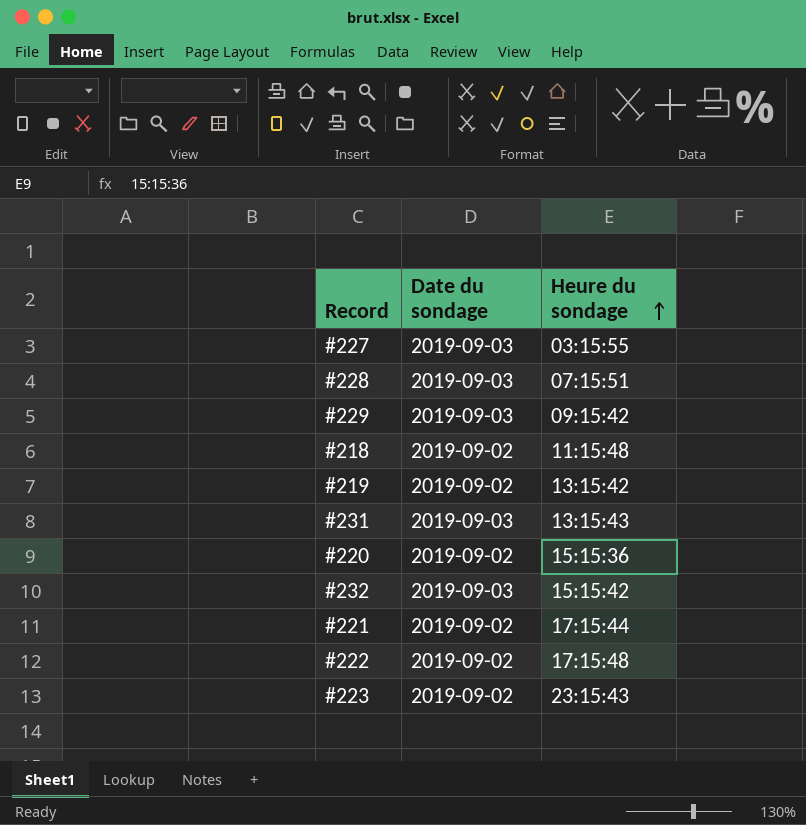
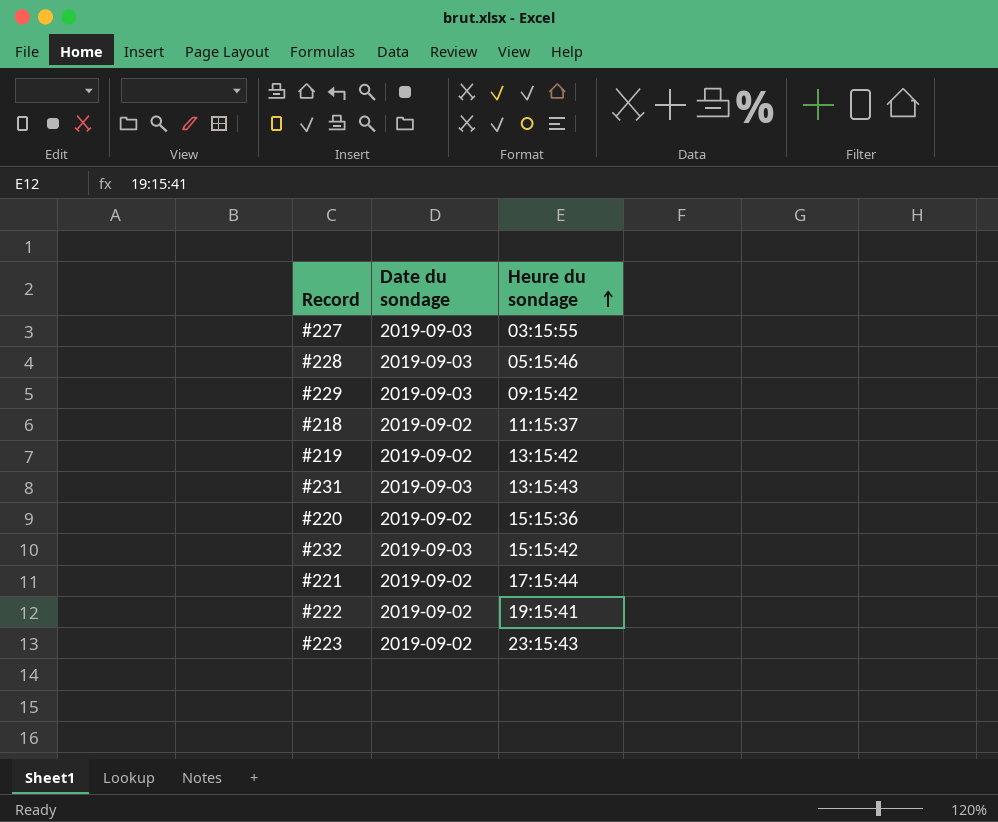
#228 | Heure du sondage: 07:15:51 -> 05:15:46
#218 | Heure du sondage: 11:15:48 -> 11:15:37
#222 | Heure du sondage: 17:15:48 -> 19:15:41

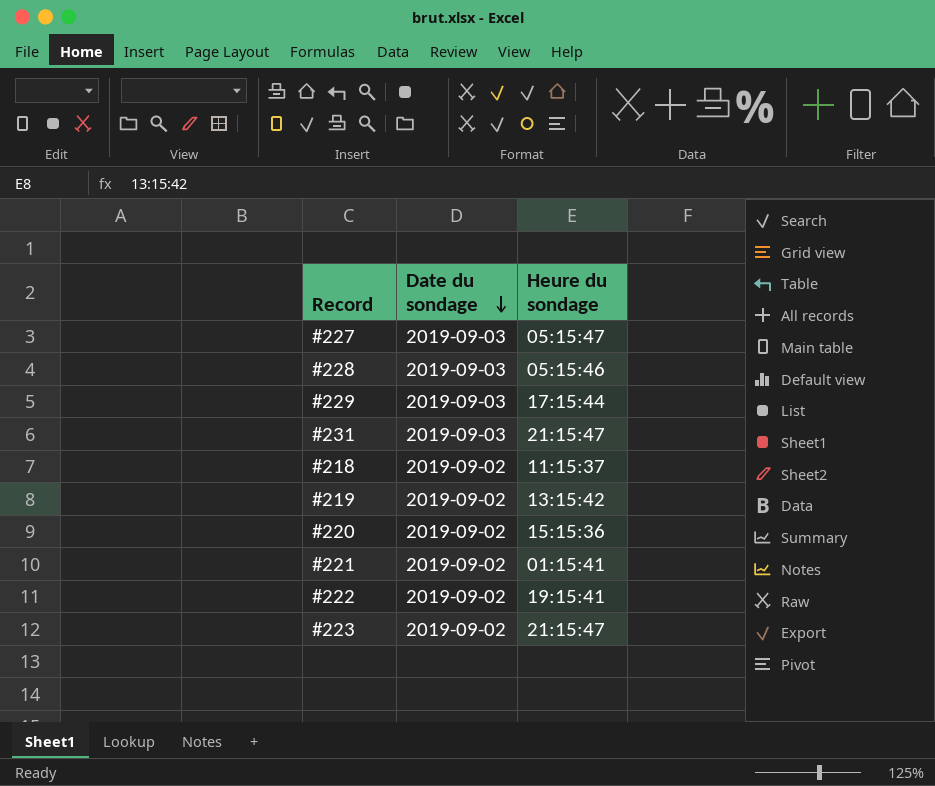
row order: Heure du sondage ascending -> Date du sondage descending
row #232: 2019-09-03 | 15:15:42 -> none
#227 | Heure du sondage: 03:15:55 -> 05:15:47
#229 | Heure du sondage: 09:15:42 -> 17:15:44
#231 | Heure du sondage: 13:15:43 -> 21:15:47
#221 | Heure du sondage: 17:15:44 -> 01:15:41
#223 | Heure du sondage: 23:15:43 -> 21:15:47

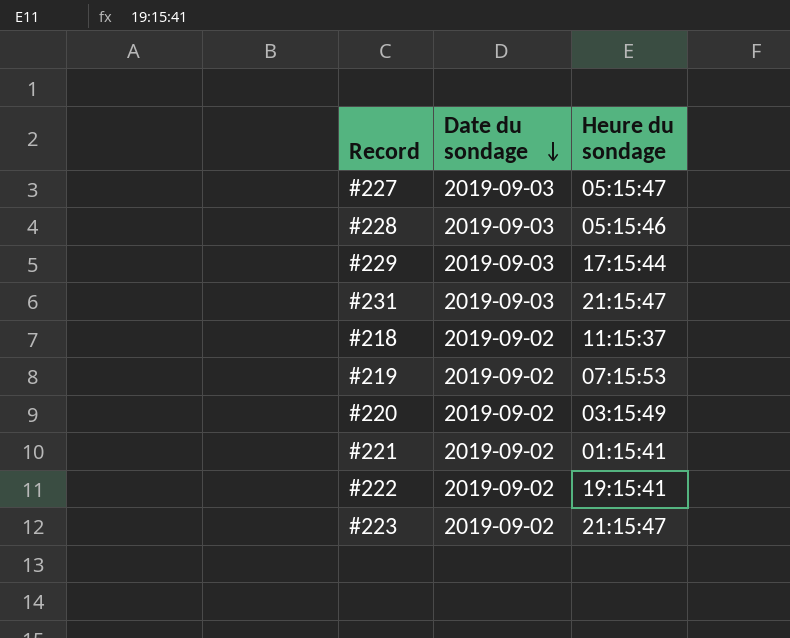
#219 | Heure du sondage: 13:15:42 -> 07:15:53
#220 | Heure du sondage: 15:15:36 -> 03:15:49

